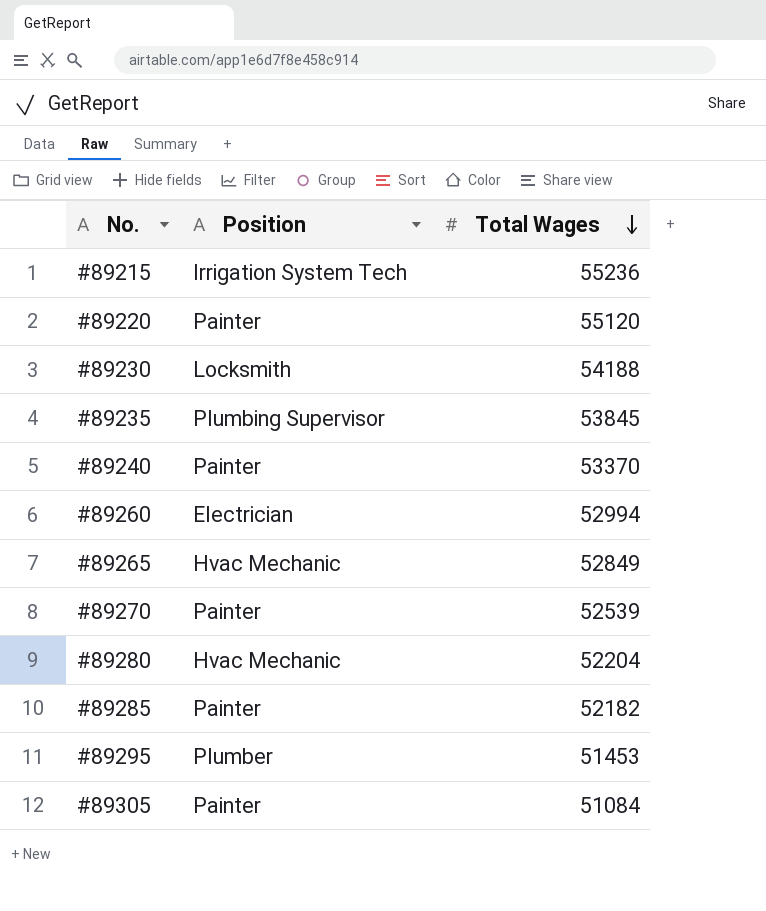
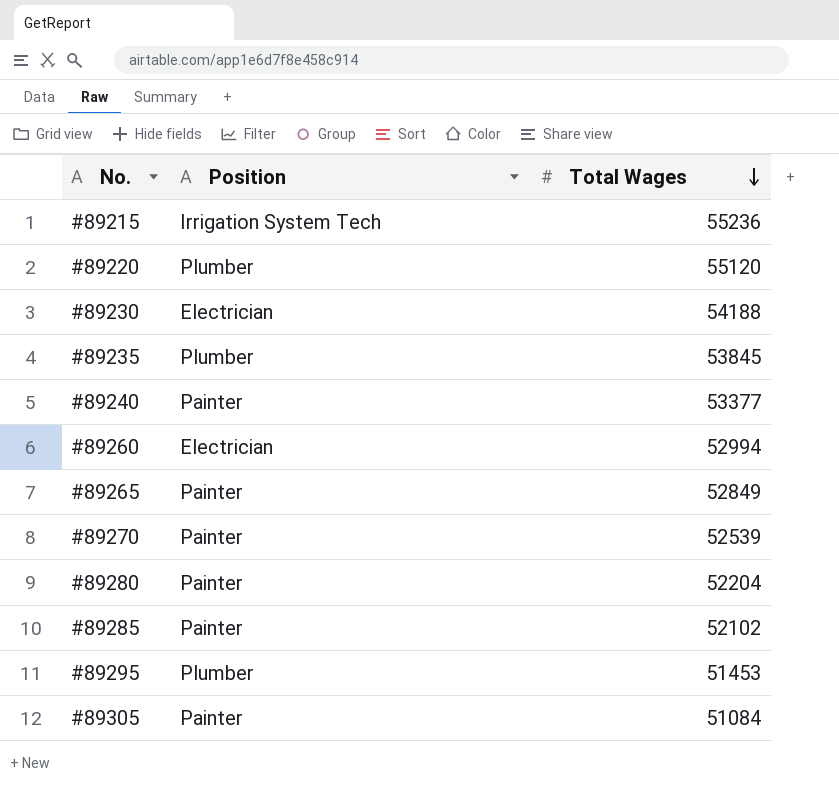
#89220 | Position: Painter -> Plumber
#89230 | Position: Locksmith -> Electrician
#89235 | Position: Plumbing Supervisor -> Plumber
#89240 | Total Wages: 53370 -> 53377
#89265 | Position: Hvac Mechanic -> Painter
#89280 | Position: Hvac Mechanic -> Painter
#89285 | Total Wages: 52182 -> 52102

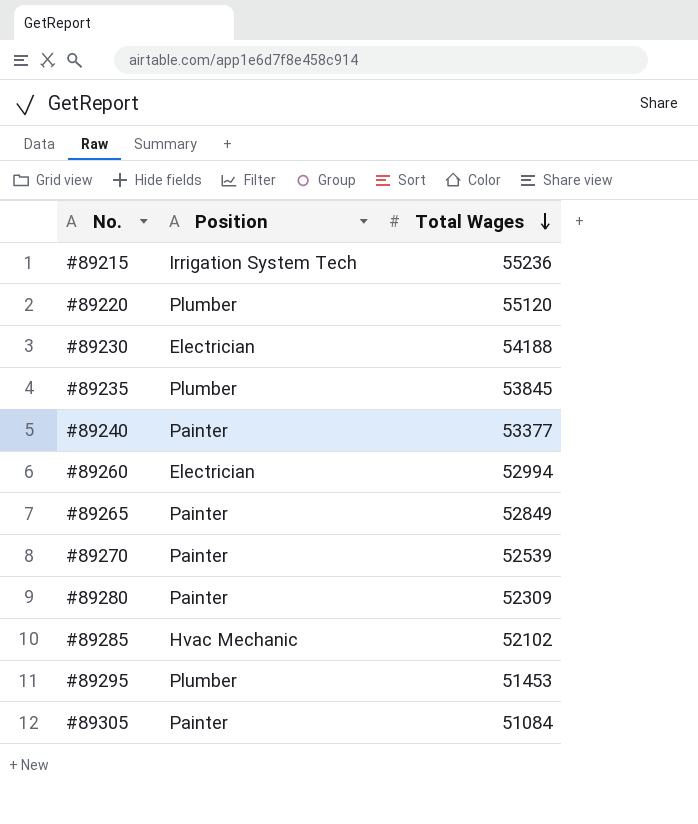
#89280 | Total Wages: 52204 -> 52309
#89285 | Position: Painter -> Hvac Mechanic

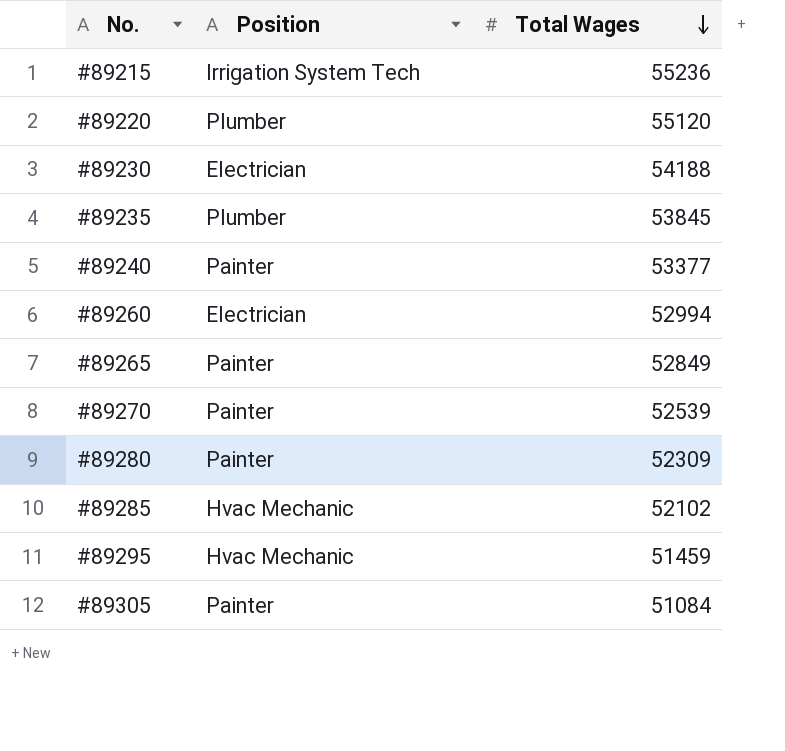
#89295 | Position: Plumber -> Hvac Mechanic
#89295 | Total Wages: 51453 -> 51459

